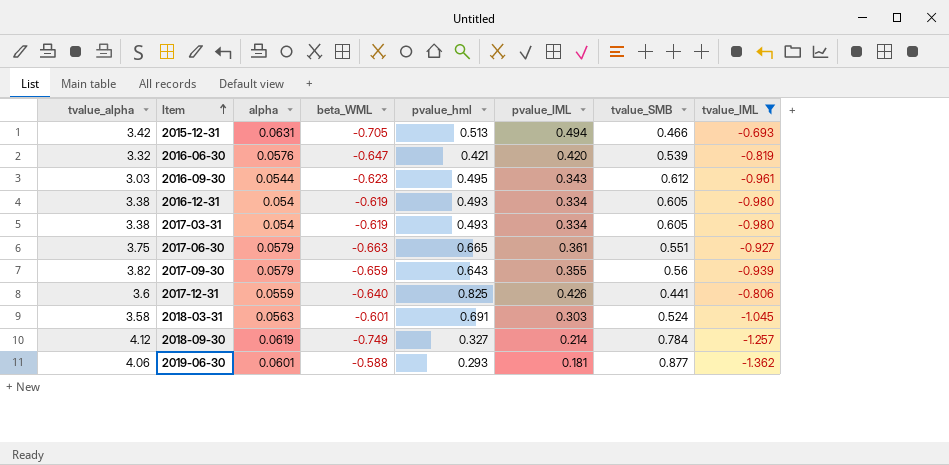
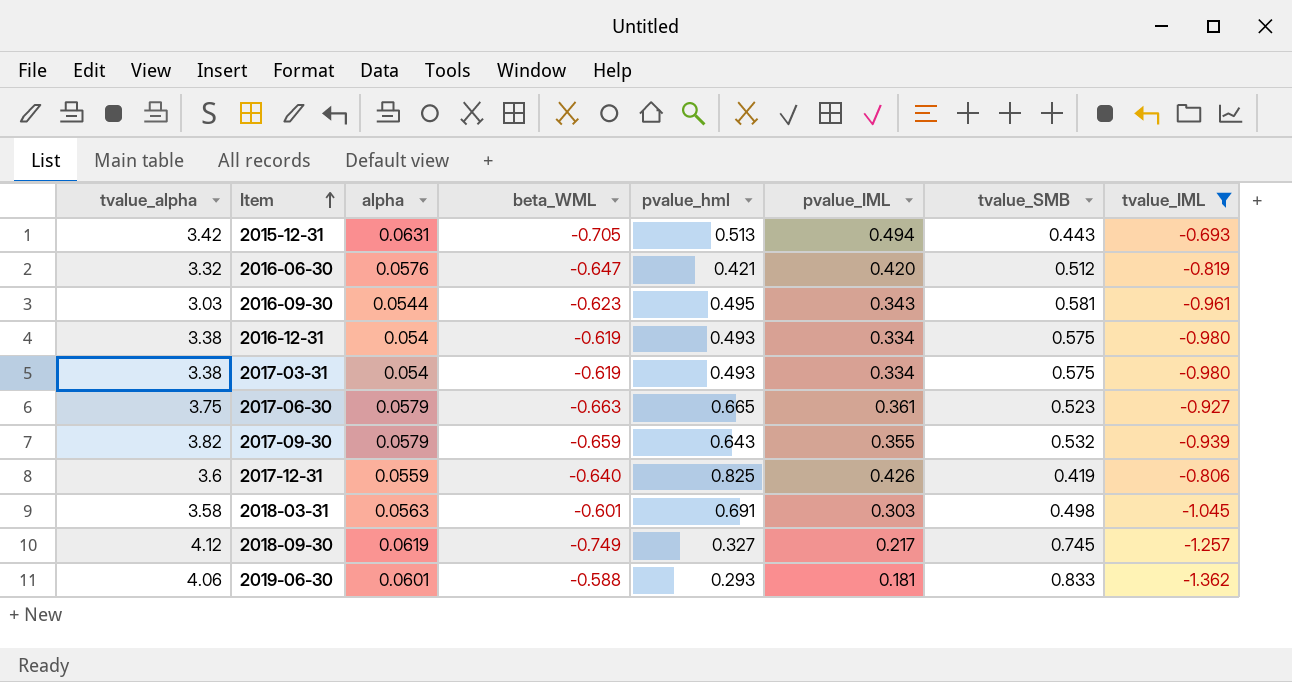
2015-12-31 | tvalue_SMB: 0.466 -> 0.443
2016-06-30 | tvalue_SMB: 0.539 -> 0.512
2016-09-30 | tvalue_SMB: 0.612 -> 0.581
2016-12-31 | tvalue_SMB: 0.605 -> 0.575
2017-03-31 | tvalue_SMB: 0.605 -> 0.575
2017-06-30 | tvalue_SMB: 0.551 -> 0.523
2017-09-30 | tvalue_SMB: 0.56 -> 0.532
2017-12-31 | tvalue_SMB: 0.441 -> 0.419
2018-03-31 | tvalue_SMB: 0.524 -> 0.498
2018-09-30 | pvalue_IML: 0.214 -> 0.217
2018-09-30 | tvalue_SMB: 0.784 -> 0.745
2019-06-30 | tvalue_SMB: 0.877 -> 0.833

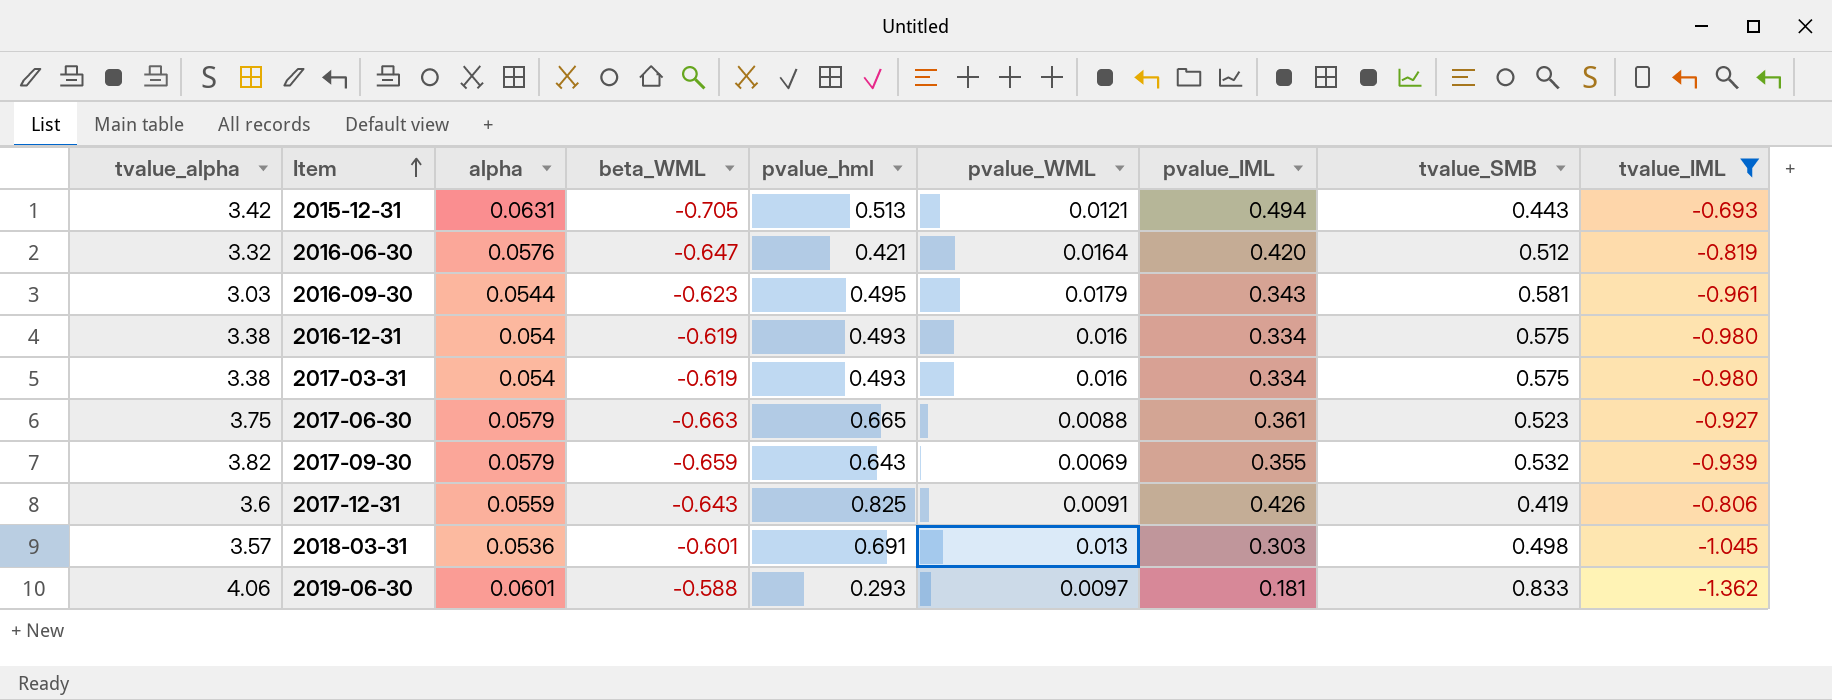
column pvalue_WML | position: none -> 6
row 2018-09-30: 4.12 | 0.0619 | -0.749 | 0.327 | 0.217 | 0.745 | -1.257 -> none
2017-12-31 | beta_WML: -0.640 -> -0.643
2018-03-31 | tvalue_alpha: 3.58 -> 3.57
2018-03-31 | alpha: 0.0563 -> 0.0536

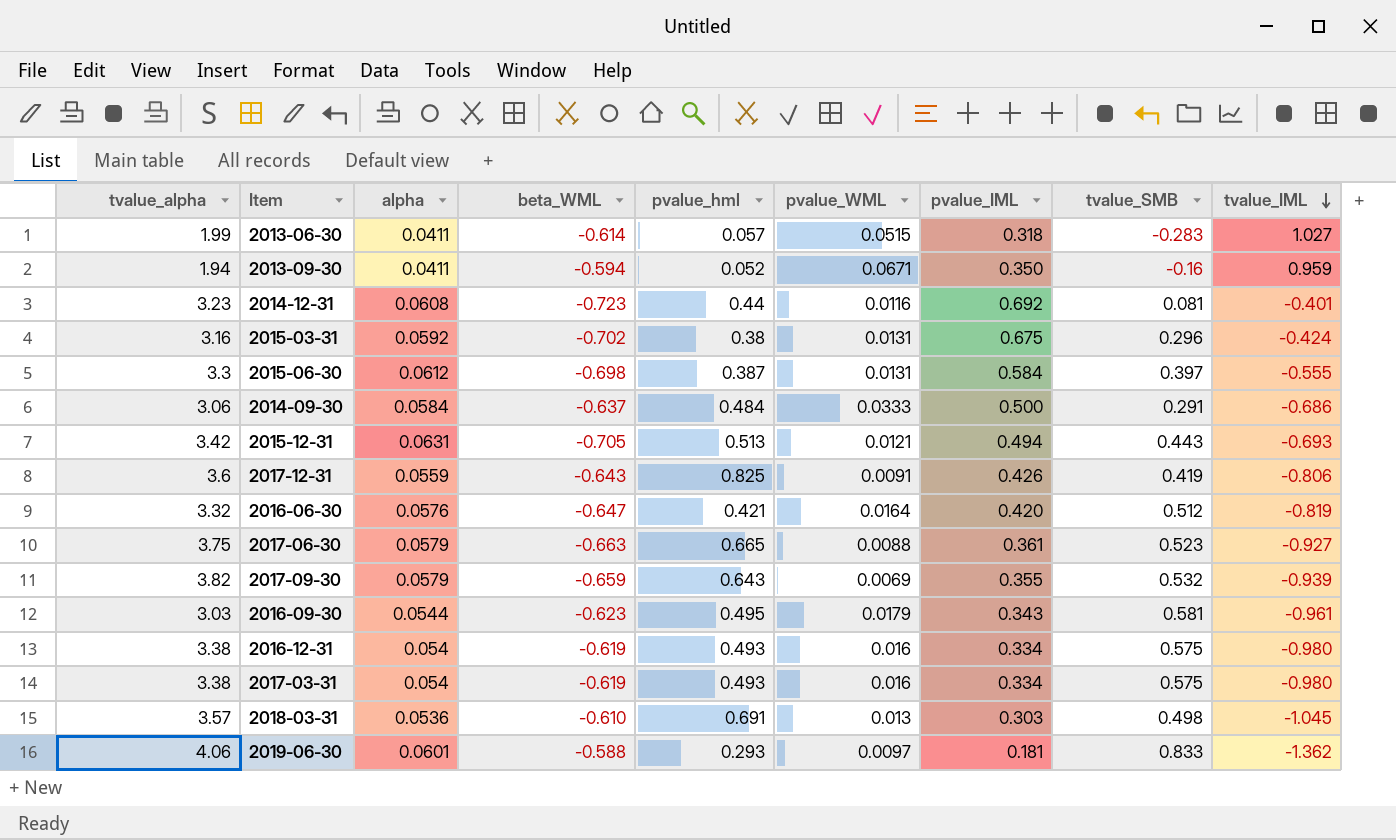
filter: tvalue_IML <= -0.693 -> none
row order: Item ascending -> tvalue_IML descending
2018-03-31 | beta_WML: -0.601 -> -0.610

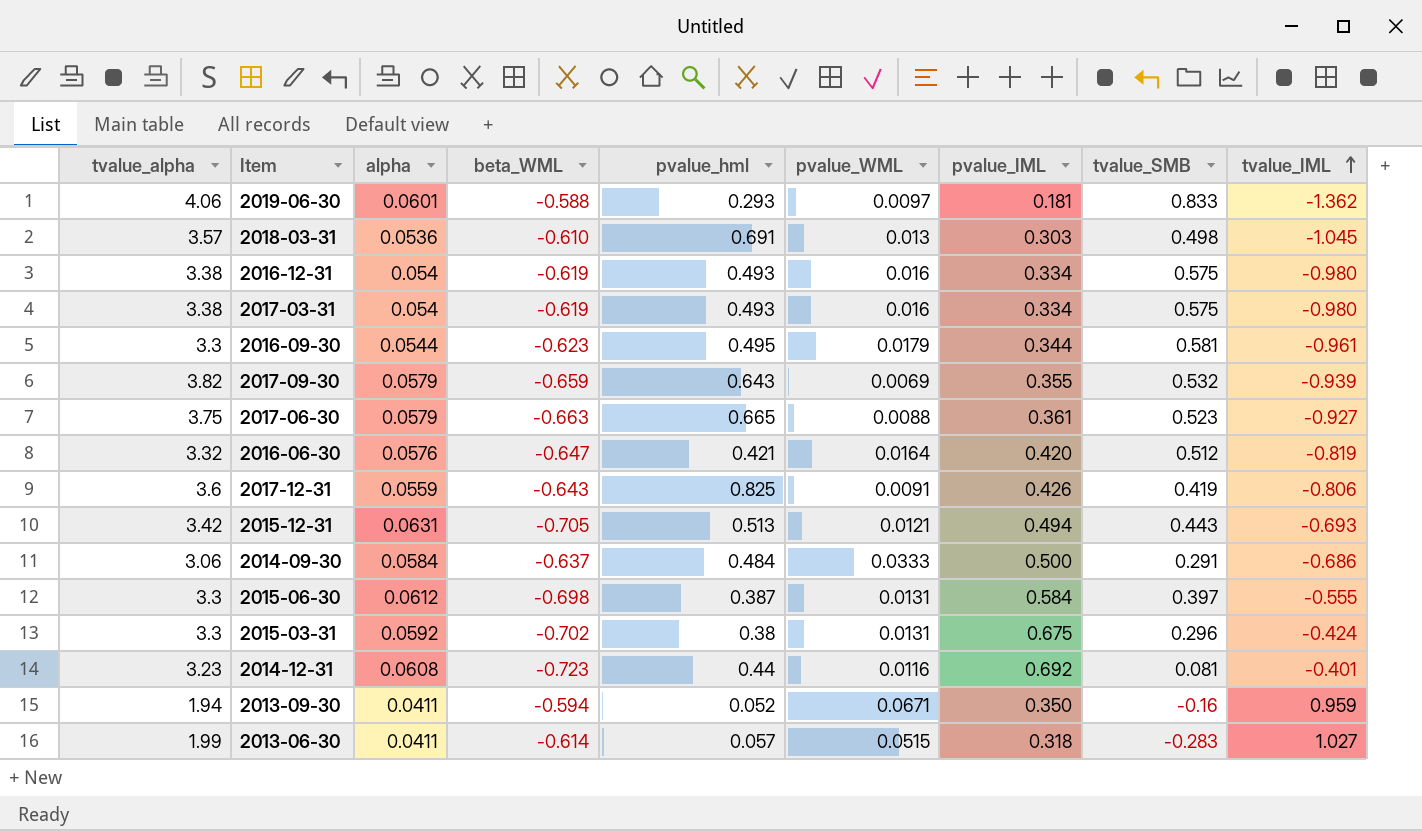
row order: tvalue_IML descending -> tvalue_IML ascending
2016-09-30 | tvalue_alpha: 3.03 -> 3.3
2016-09-30 | pvalue_IML: 0.343 -> 0.344
2015-03-31 | tvalue_alpha: 3.16 -> 3.3

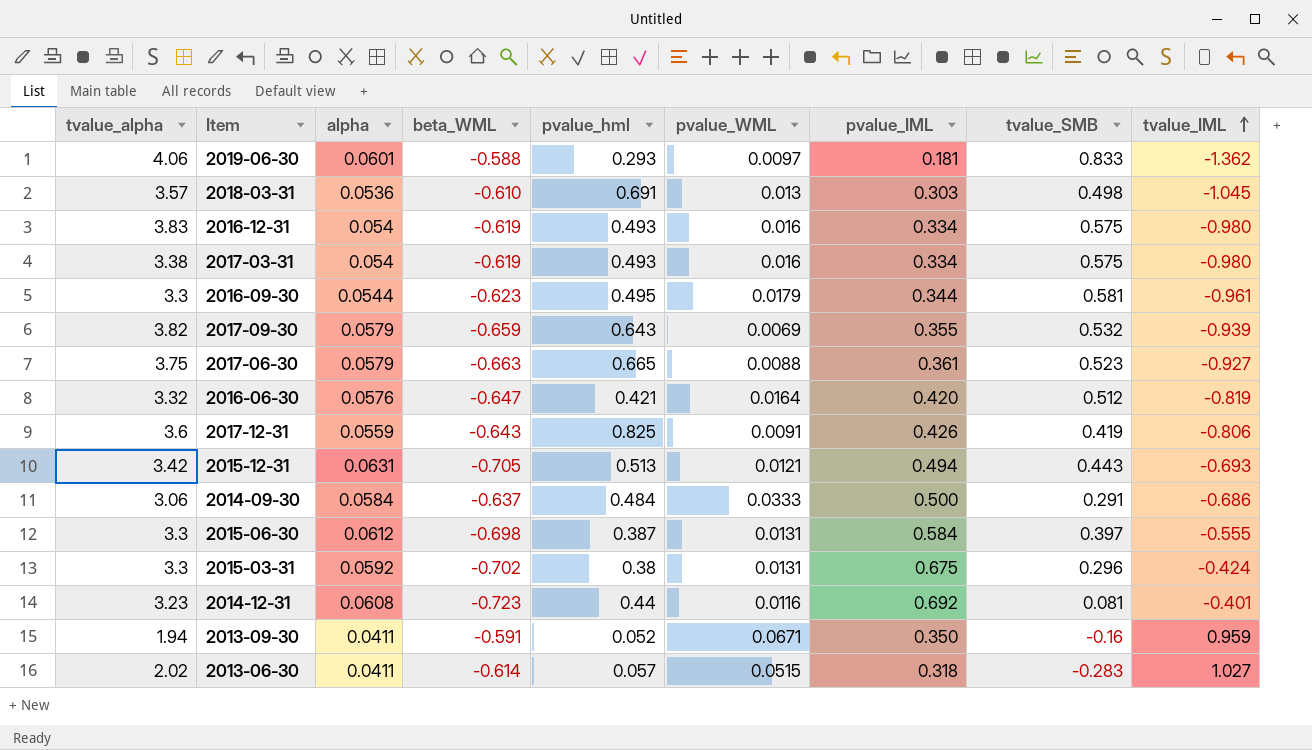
2016-12-31 | tvalue_alpha: 3.38 -> 3.83
2013-09-30 | beta_WML: -0.594 -> -0.591
2013-06-30 | tvalue_alpha: 1.99 -> 2.02

